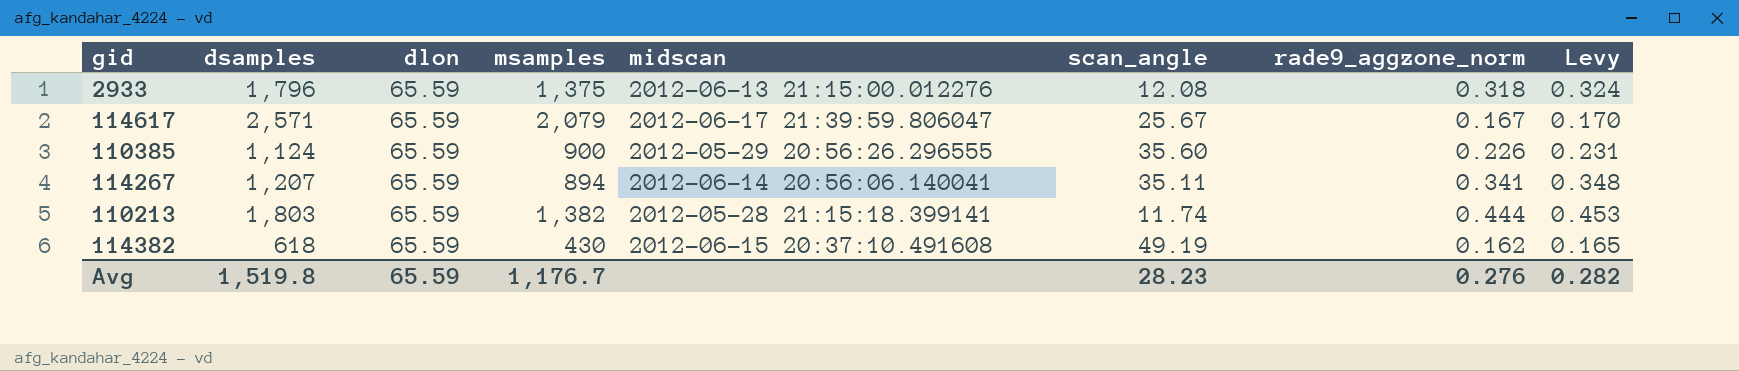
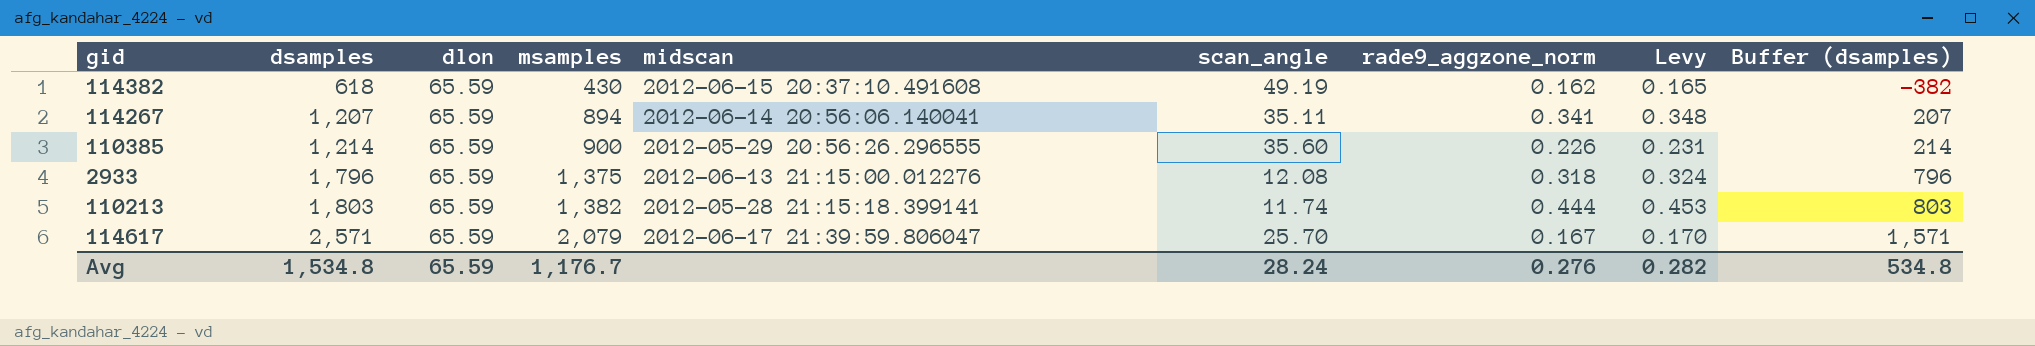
row order: none -> dsamples ascending
column Buffer (dsamples) | formula: none -> [dsamples] - 1000
110385 | dsamples: 1,124 -> 1,214
114617 | scan_angle: 25.67 -> 25.70
Avg | dsamples: 1,519.8 -> 1,534.8
Avg | scan_angle: 28.23 -> 28.24

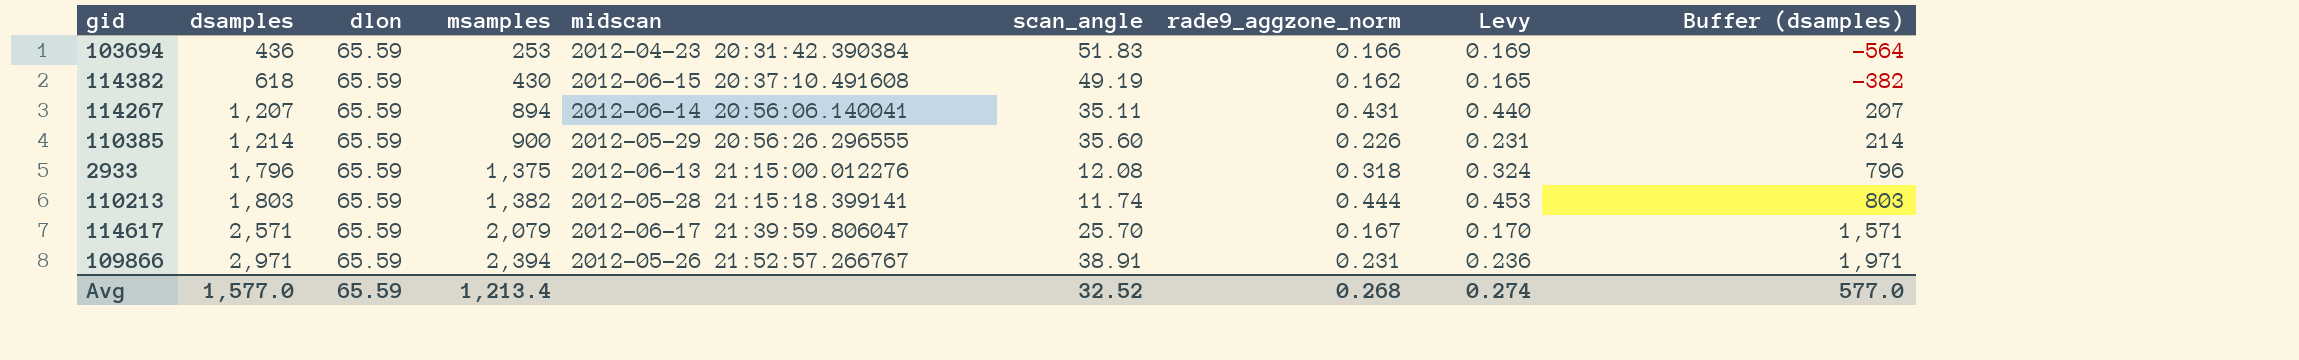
row 103694: none -> 436 | 65.59 | 253 | 2012-04-23 20:31:42.390384 | 51.83 | 0.166 | 0.169 | -564
114267 | rade9_aggzone_norm: 0.341 -> 0.431
114267 | Levy: 0.348 -> 0.440
row 109866: none -> 2,971 | 65.59 | 2,394 | 2012-05-26 21:52:57.266767 | 38.91 | 0.231 | 0.236 | 1,971
Avg | dsamples: 1,534.8 -> 1,577.0
Avg | msamples: 1,176.7 -> 1,213.4
Avg | scan_angle: 28.24 -> 32.52
Avg | rade9_aggzone_norm: 0.276 -> 0.268
Avg | Levy: 0.282 -> 0.274
Avg | Buffer (dsamples): 534.8 -> 577.0

